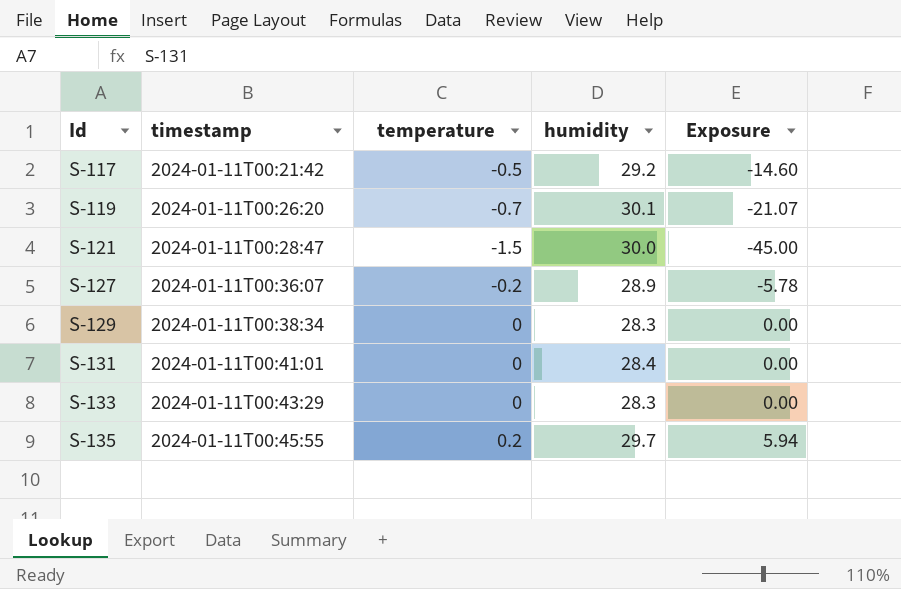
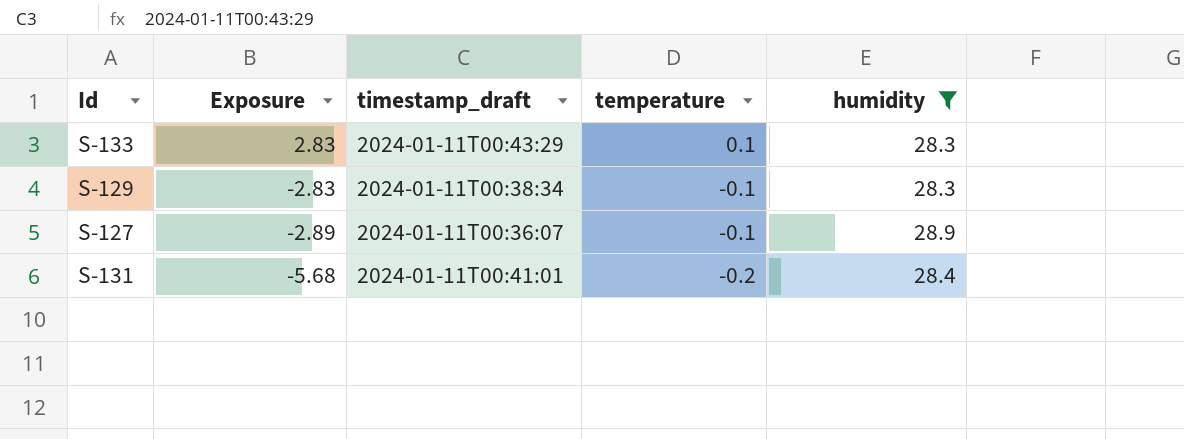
filter: none -> humidity <= 28.9
row order: Id ascending -> Exposure descending
column Exposure | position: 5 -> 2
column name: timestamp -> timestamp_draft
S-133 | Exposure: 0.00 -> 2.83
S-133 | temperature: 0 -> 0.1
S-129 | Exposure: 0.00 -> -2.83
S-129 | temperature: 0 -> -0.1
S-127 | Exposure: -5.78 -> -2.89
S-127 | temperature: -0.2 -> -0.1
S-131 | Exposure: 0.00 -> -5.68
S-131 | temperature: 0 -> -0.2

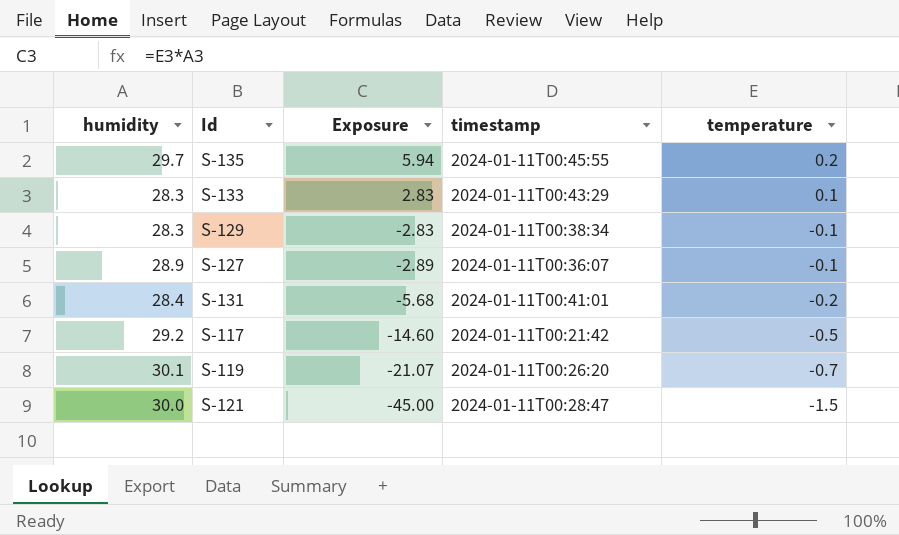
filter: humidity <= 28.9 -> none
column humidity | position: 5 -> 1
column name: timestamp_draft -> timestamp

